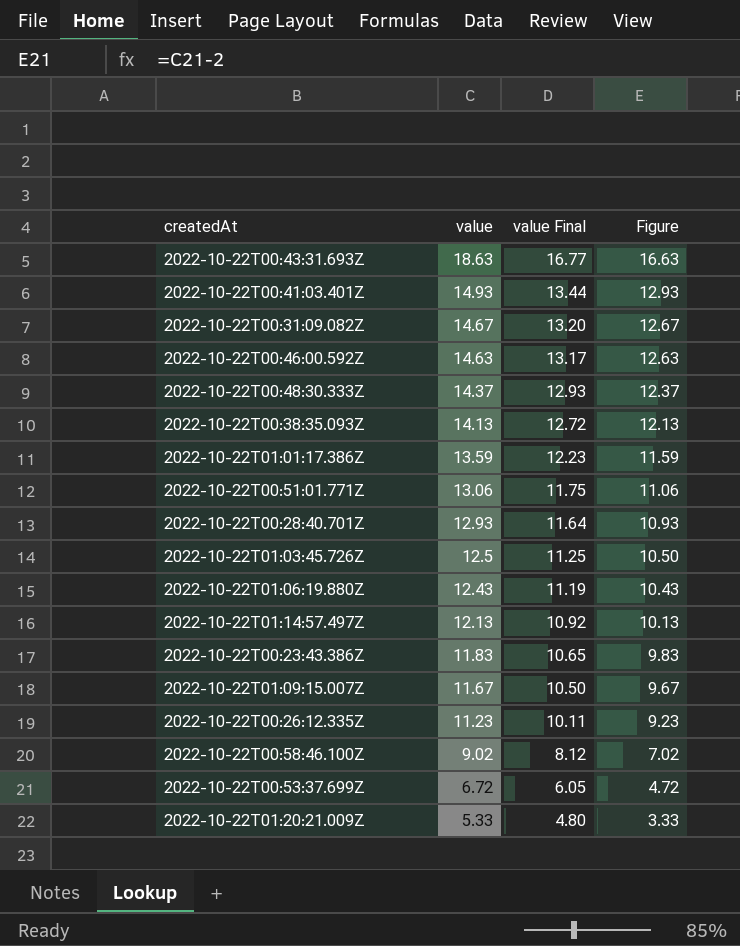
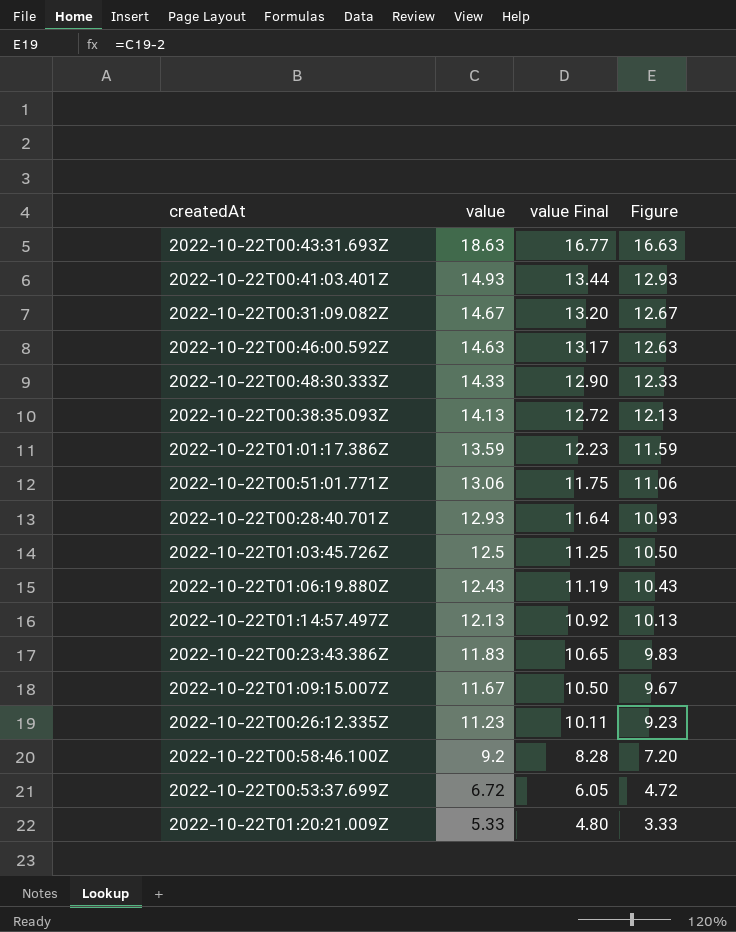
2022-10-22T00:48:30.333Z | value: 14.37 -> 14.33
2022-10-22T00:48:30.333Z | value Final: 12.93 -> 12.90
2022-10-22T00:48:30.333Z | Figure: 12.37 -> 12.33
2022-10-22T00:58:46.100Z | value: 9.02 -> 9.2
2022-10-22T00:58:46.100Z | value Final: 8.12 -> 8.28
2022-10-22T00:58:46.100Z | Figure: 7.02 -> 7.20

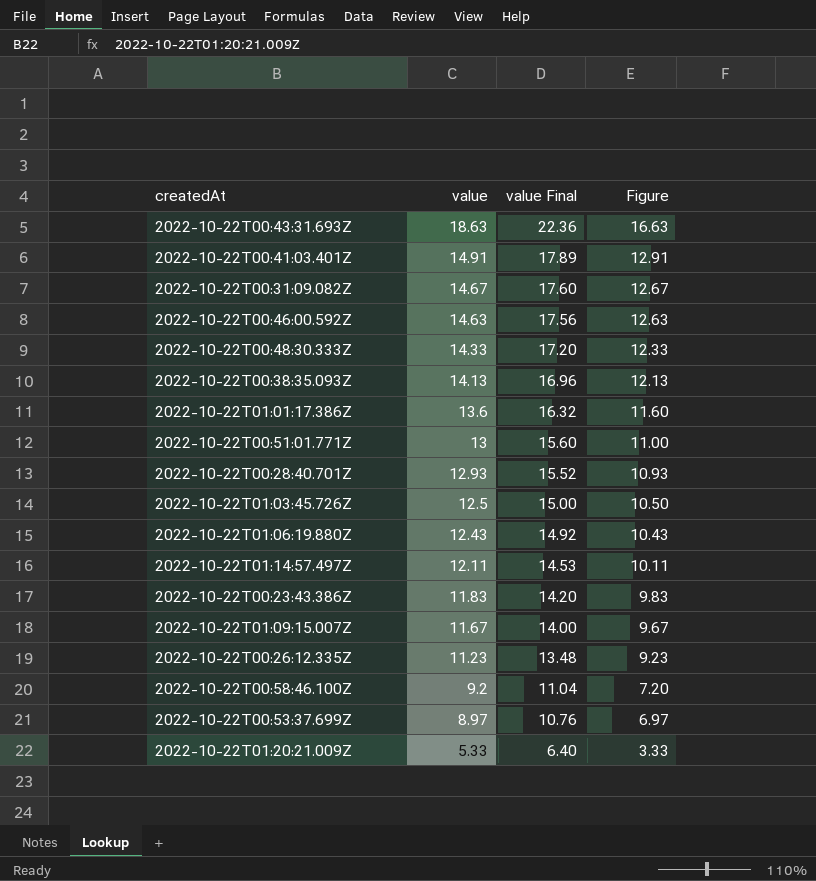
column value Final | formula: [value] * 0.9 -> [value] * 1.2
2022-10-22T00:41:03.401Z | value: 14.93 -> 14.91
2022-10-22T00:41:03.401Z | Figure: 12.93 -> 12.91
2022-10-22T01:01:17.386Z | value: 13.59 -> 13.6
2022-10-22T01:01:17.386Z | Figure: 11.59 -> 11.60
2022-10-22T00:51:01.771Z | value: 13.06 -> 13
2022-10-22T00:51:01.771Z | Figure: 11.06 -> 11.00
2022-10-22T01:14:57.497Z | value: 12.13 -> 12.11
2022-10-22T01:14:57.497Z | Figure: 10.13 -> 10.11
2022-10-22T00:53:37.699Z | value: 6.72 -> 8.97
2022-10-22T00:53:37.699Z | Figure: 4.72 -> 6.97

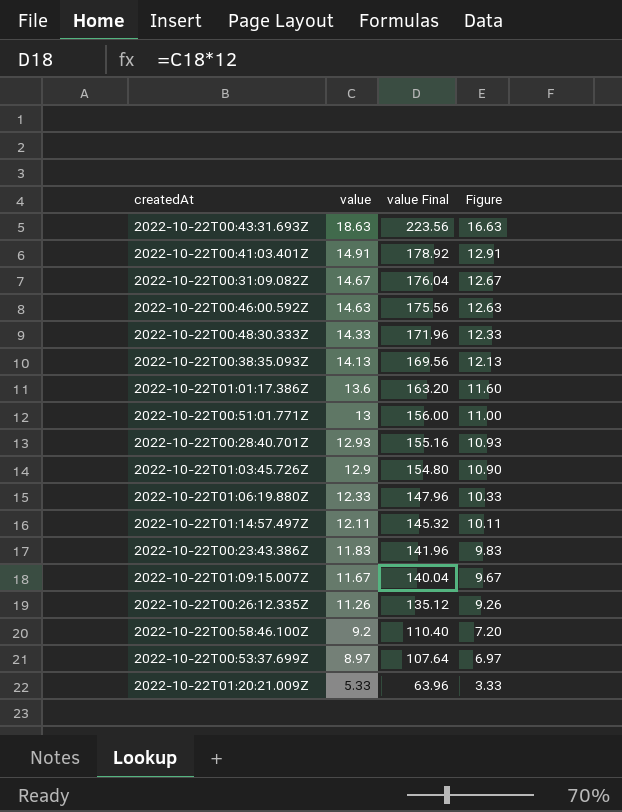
column value Final | formula: [value] * 1.2 -> [value] * 12
2022-10-22T01:03:45.726Z | value: 12.5 -> 12.9
2022-10-22T01:03:45.726Z | Figure: 10.50 -> 10.90
2022-10-22T01:06:19.880Z | value: 12.43 -> 12.33
2022-10-22T01:06:19.880Z | Figure: 10.43 -> 10.33
2022-10-22T00:26:12.335Z | value: 11.23 -> 11.26
2022-10-22T00:26:12.335Z | Figure: 9.23 -> 9.26

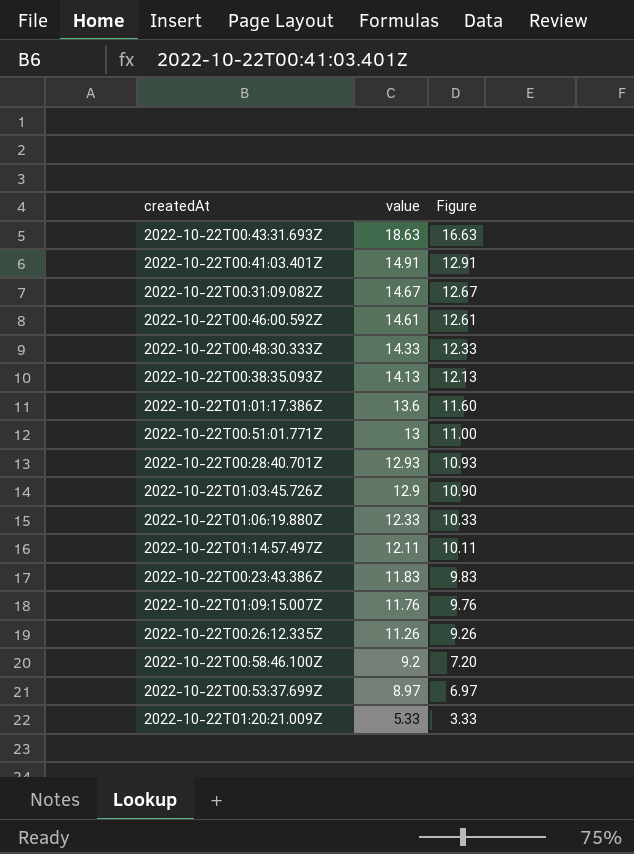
column value Final | formula: [value] * 12 -> none
2022-10-22T00:46:00.592Z | value: 14.63 -> 14.61
2022-10-22T00:46:00.592Z | Figure: 12.63 -> 12.61
2022-10-22T01:09:15.007Z | value: 11.67 -> 11.76
2022-10-22T01:09:15.007Z | Figure: 9.67 -> 9.76

